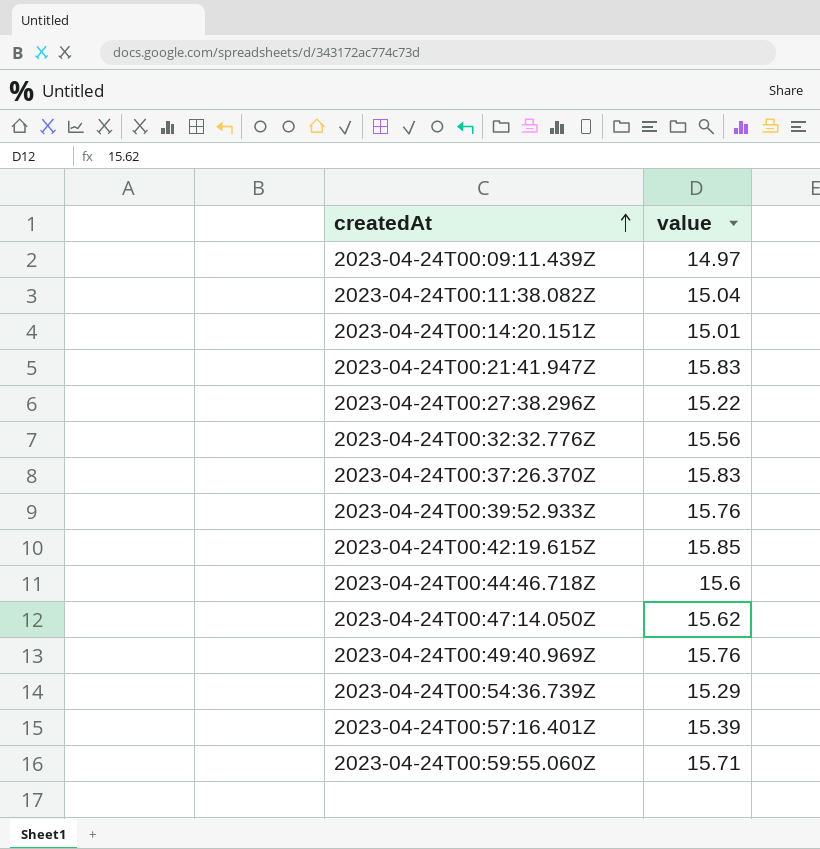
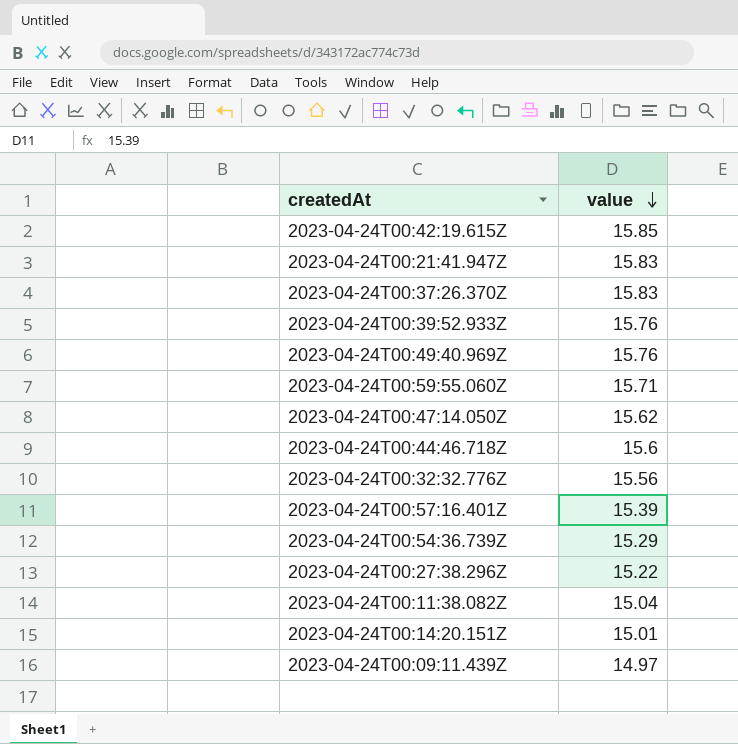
row order: createdAt ascending -> value descending

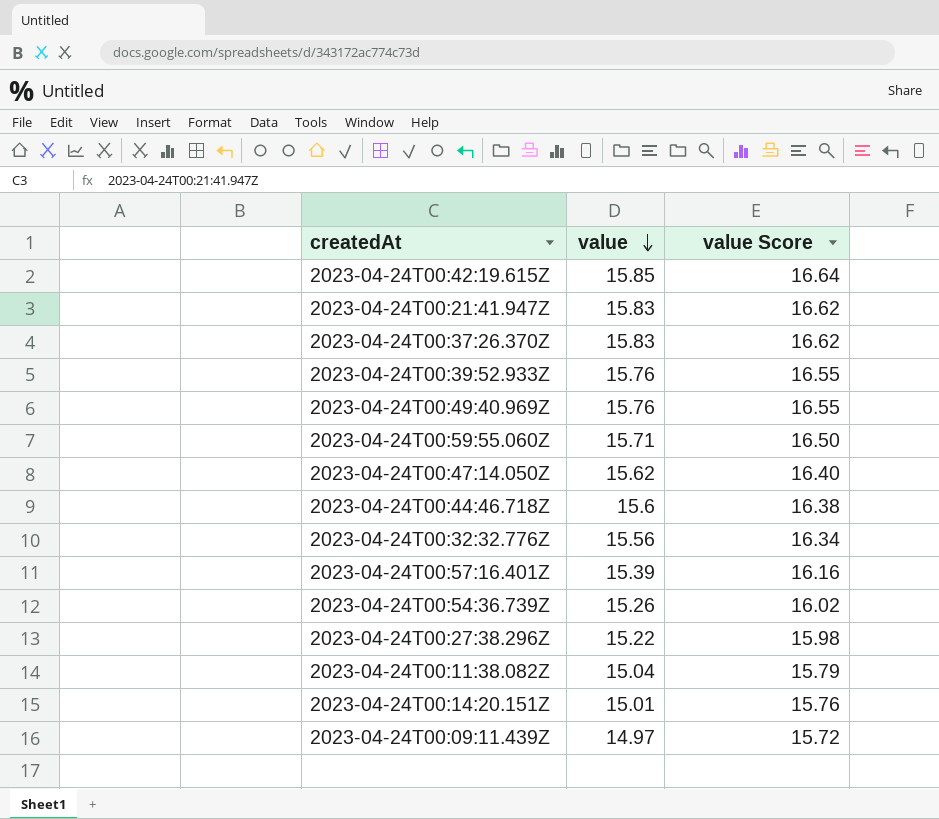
column value Score | formula: none -> [value] * 1.05
2023-04-24T00:54:36.739Z | value: 15.29 -> 15.26

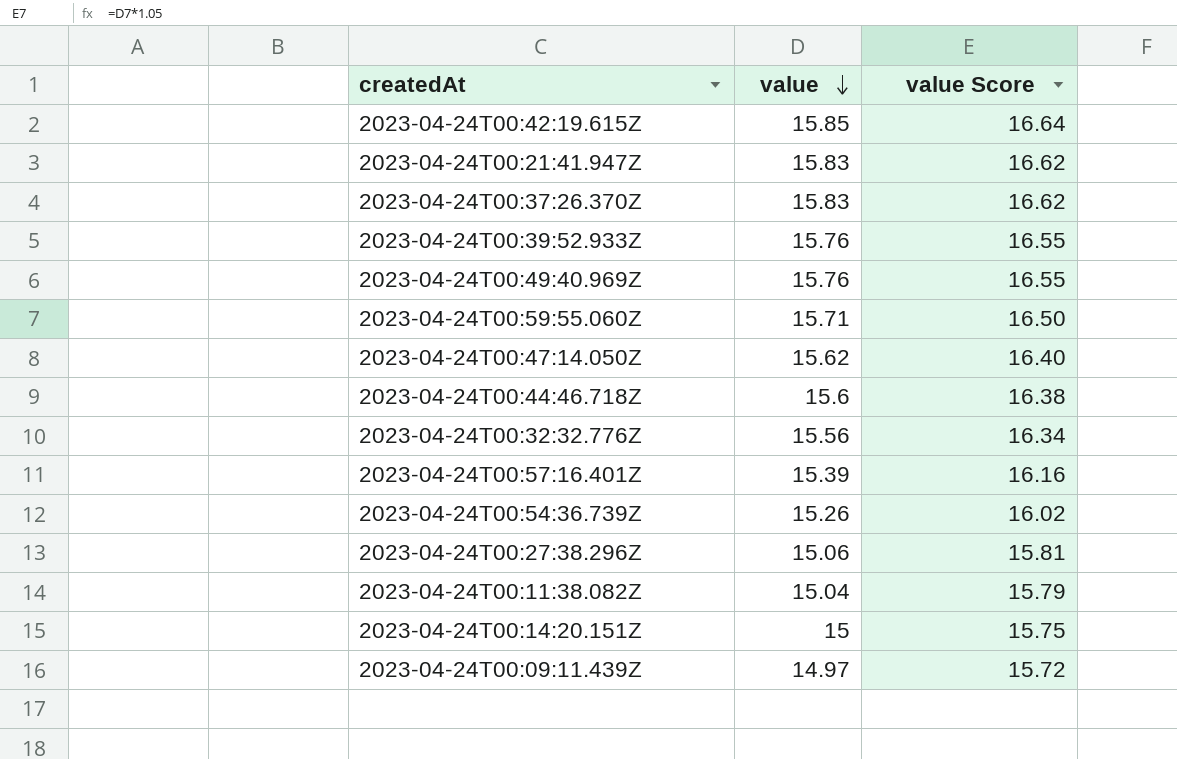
2023-04-24T00:27:38.296Z | value: 15.22 -> 15.06
2023-04-24T00:27:38.296Z | value Score: 15.98 -> 15.81
2023-04-24T00:14:20.151Z | value: 15.01 -> 15
2023-04-24T00:14:20.151Z | value Score: 15.76 -> 15.75

